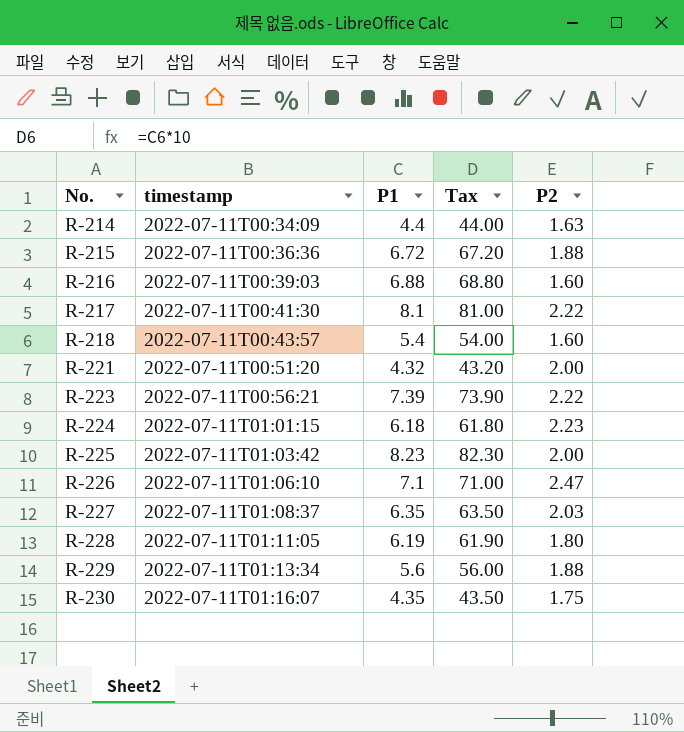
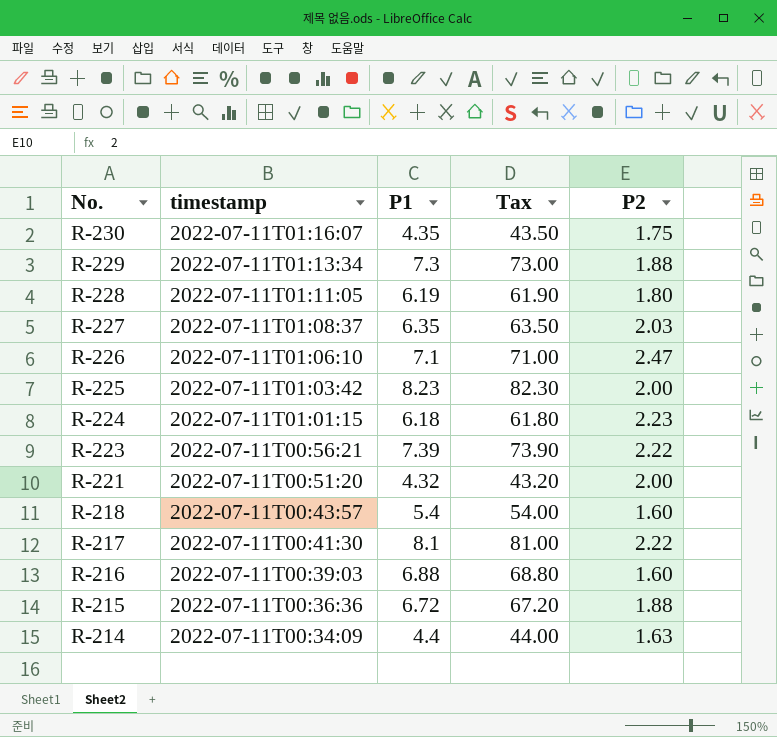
row order: No. ascending -> No. descending
R-229 | P1: 5.6 -> 7.3
R-229 | Tax: 56.00 -> 73.00

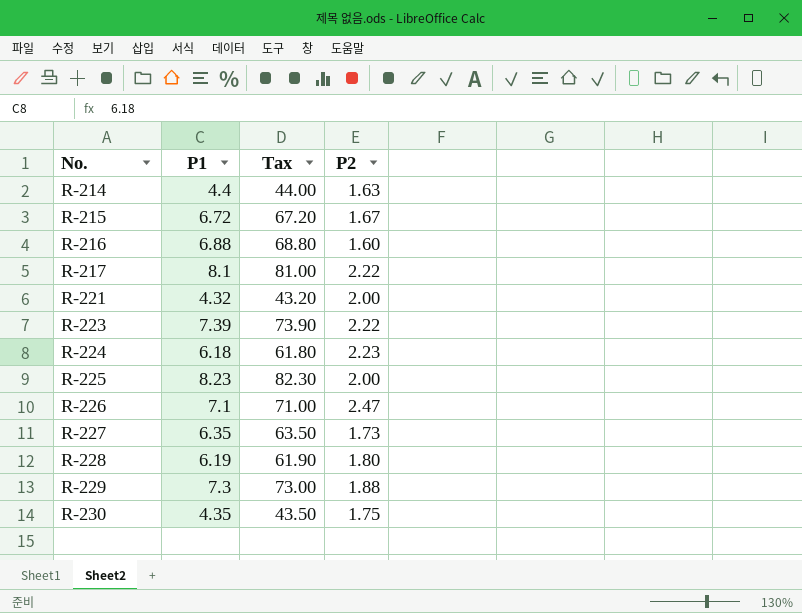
row order: No. descending -> No. ascending
column timestamp | position: 2 -> none
row R-218: 2022-07-11T00:43:57 | 5.4 | 54.00 | 1.60 -> none
R-215 | P2: 1.88 -> 1.67
R-227 | P2: 2.03 -> 1.73

